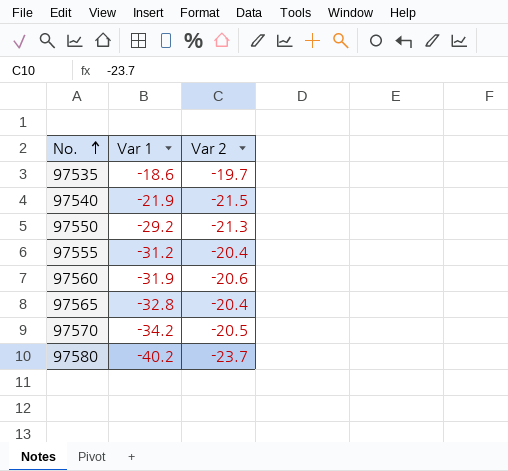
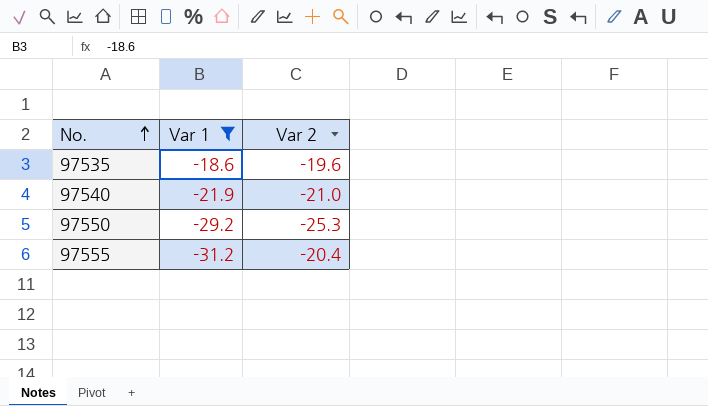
filter: none -> Var 1 >= -31.2
97535 | Var 2: -19.7 -> -19.6
97540 | Var 2: -21.5 -> -21.0
97550 | Var 2: -21.3 -> -25.3

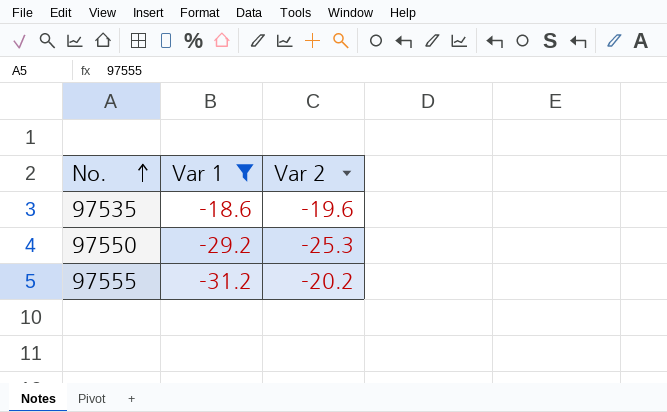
row 97540: -21.9 | -21.0 -> none
97555 | Var 2: -20.4 -> -20.2

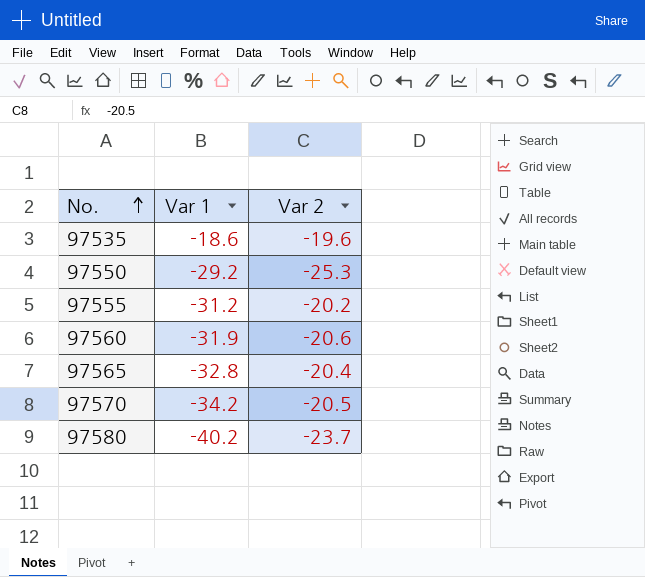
filter: Var 1 >= -31.2 -> none

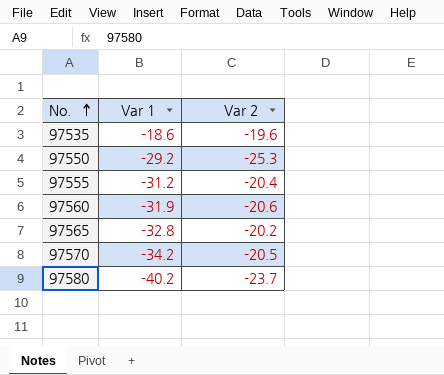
97555 | Var 2: -20.2 -> -20.4
97565 | Var 2: -20.4 -> -20.2

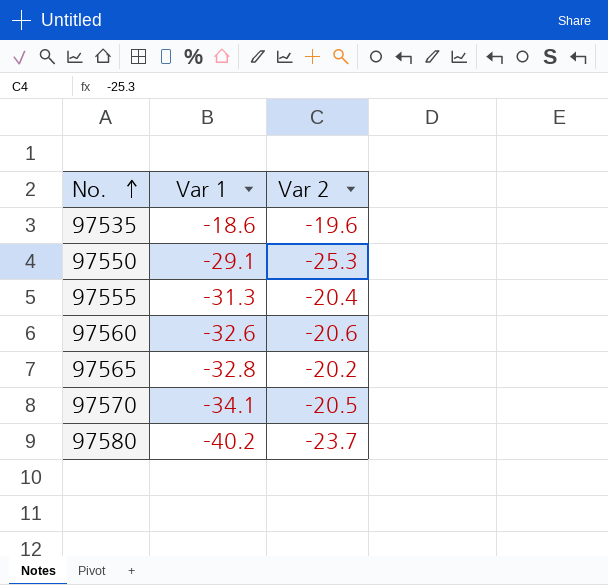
97550 | Var 1: -29.2 -> -29.1
97555 | Var 1: -31.2 -> -31.3
97560 | Var 1: -31.9 -> -32.6
97570 | Var 1: -34.2 -> -34.1

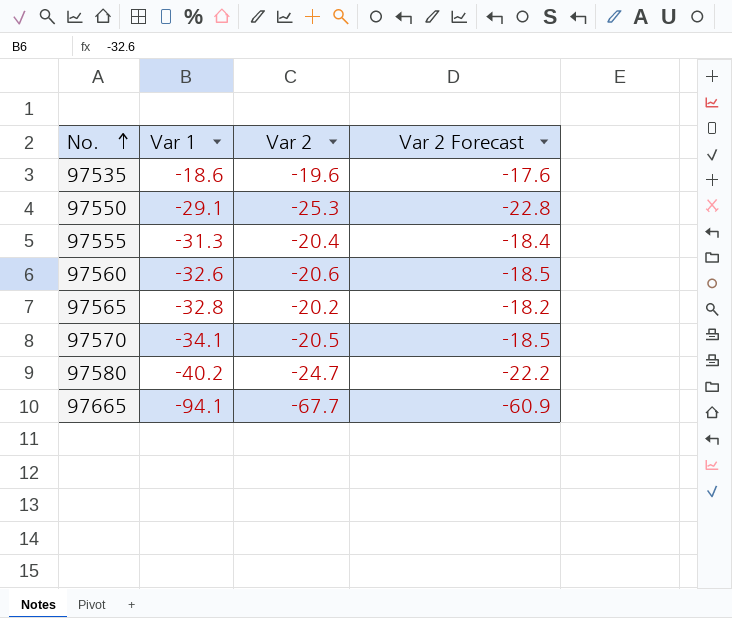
column Var 2 Forecast | formula: none -> [Var 2] * 0.9
97580 | Var 2: -23.7 -> -24.7
row 97665: none -> -94.1 | -67.7 | -60.9

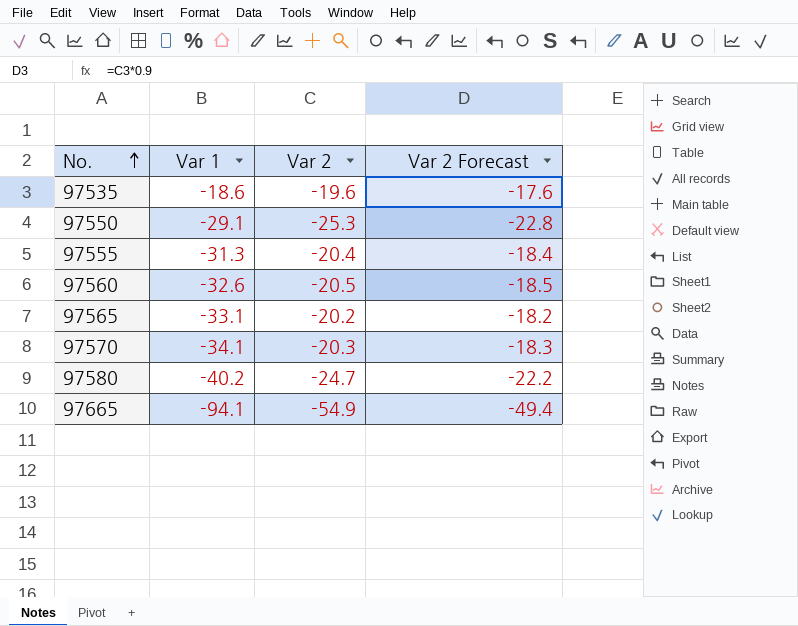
97560 | Var 2: -20.6 -> -20.5
97565 | Var 1: -32.8 -> -33.1
97570 | Var 2: -20.5 -> -20.3
97570 | Var 2 Forecast: -18.5 -> -18.3
97665 | Var 2: -67.7 -> -54.9
97665 | Var 2 Forecast: -60.9 -> -49.4

